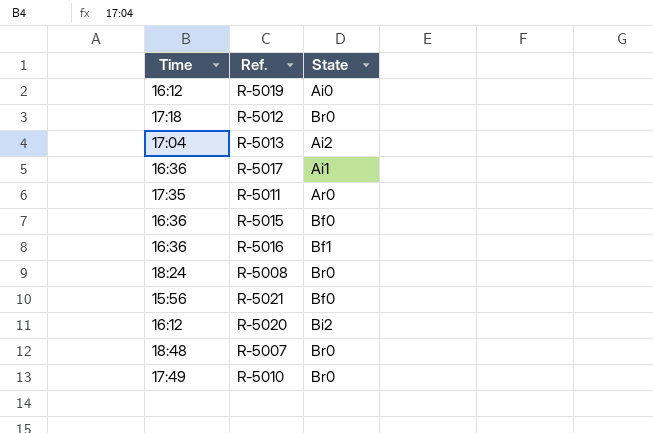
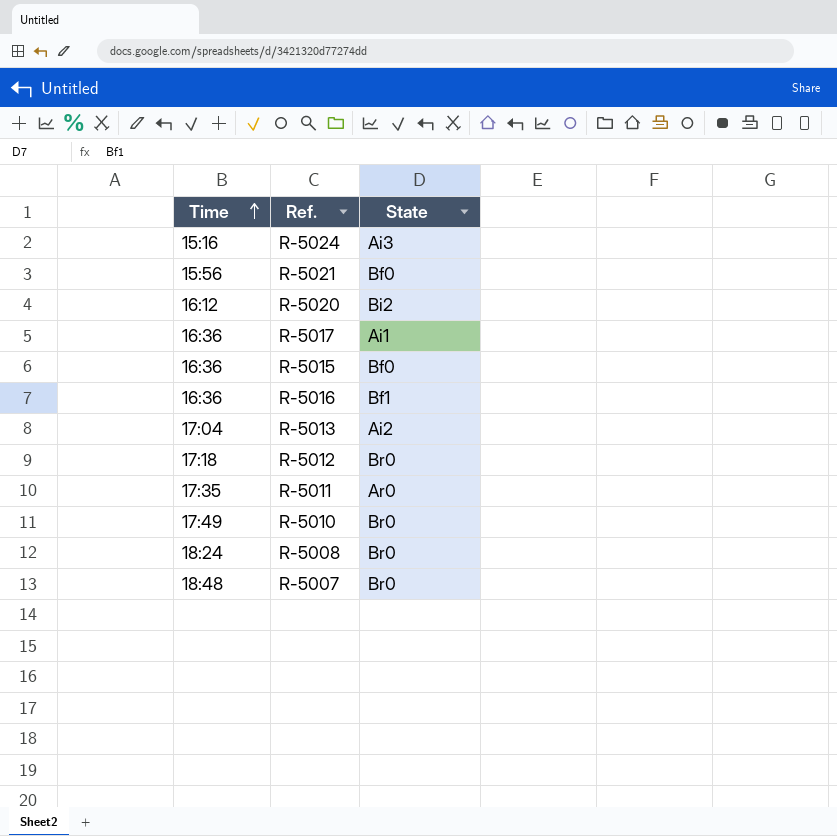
row order: none -> Time ascending
row R-5019: 16:12 | Ai0 -> none
row R-5024: none -> 15:16 | Ai3

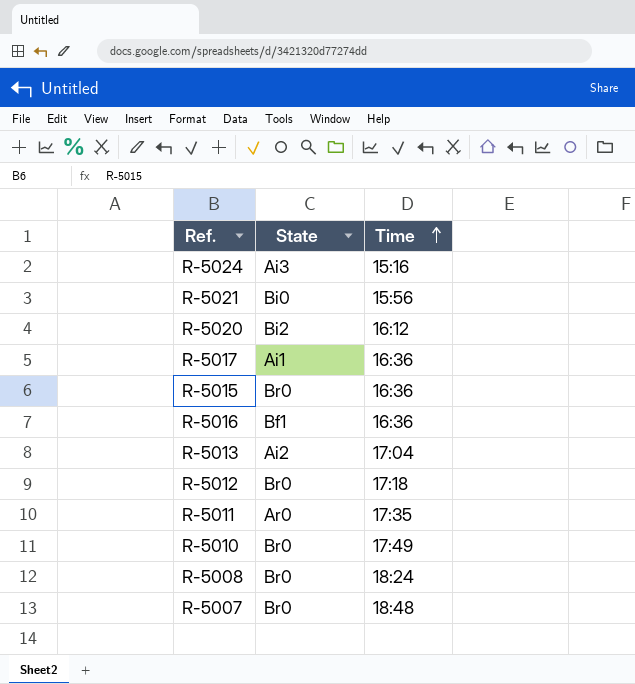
column Time | position: 1 -> 3
R-5021 | State: Bf0 -> Bi0
R-5015 | State: Bf0 -> Br0

